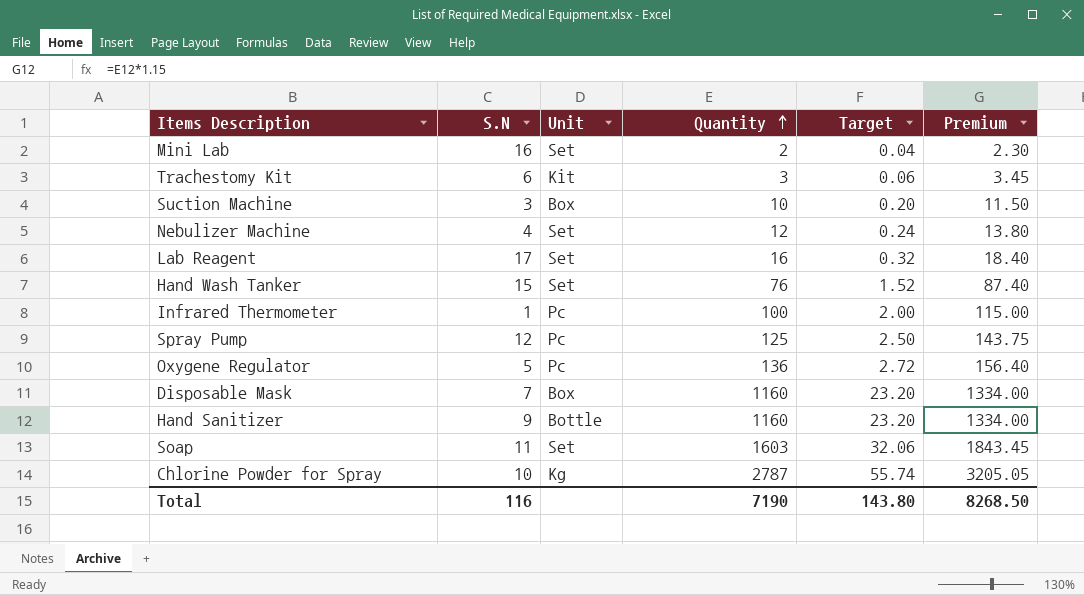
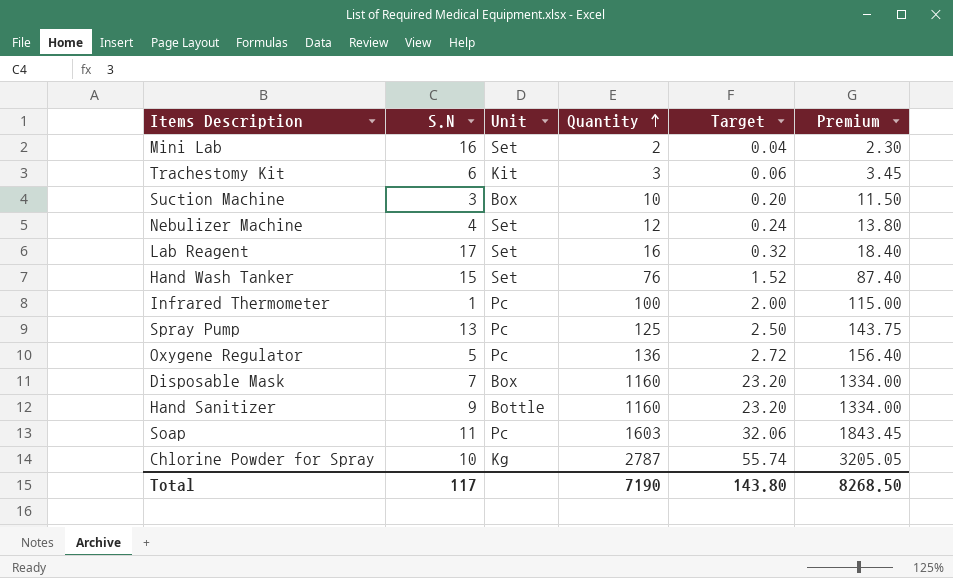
Spray Pump | S.N: 12 -> 13
Soap | Unit: Set -> Pc
Total | S.N: 116 -> 117

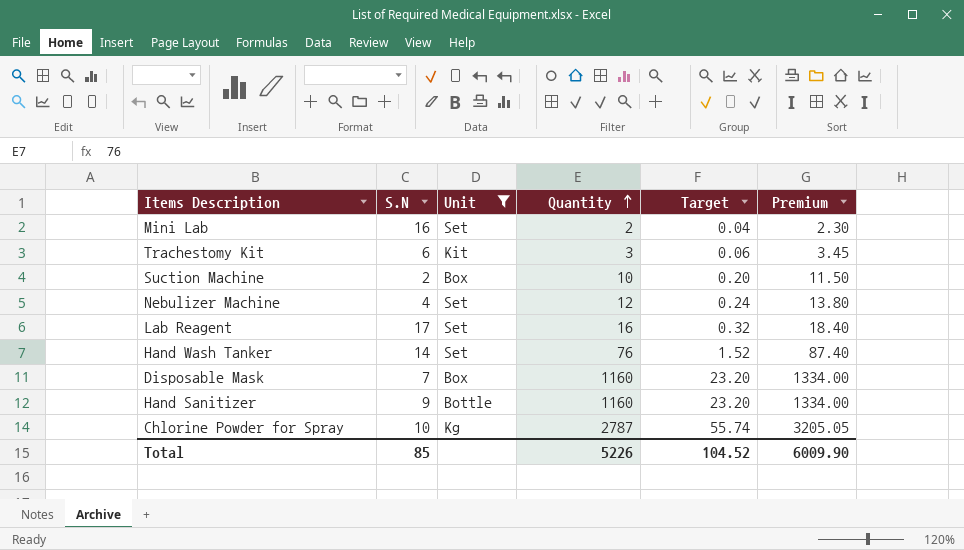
filter: none -> Unit != Pc
Suction Machine | S.N: 3 -> 2
Hand Wash Tanker | S.N: 15 -> 14
Total | S.N: 117 -> 85
Total | Quantity: 7190 -> 5226
Total | Target: 143.80 -> 104.52
Total | Premium: 8268.50 -> 6009.90

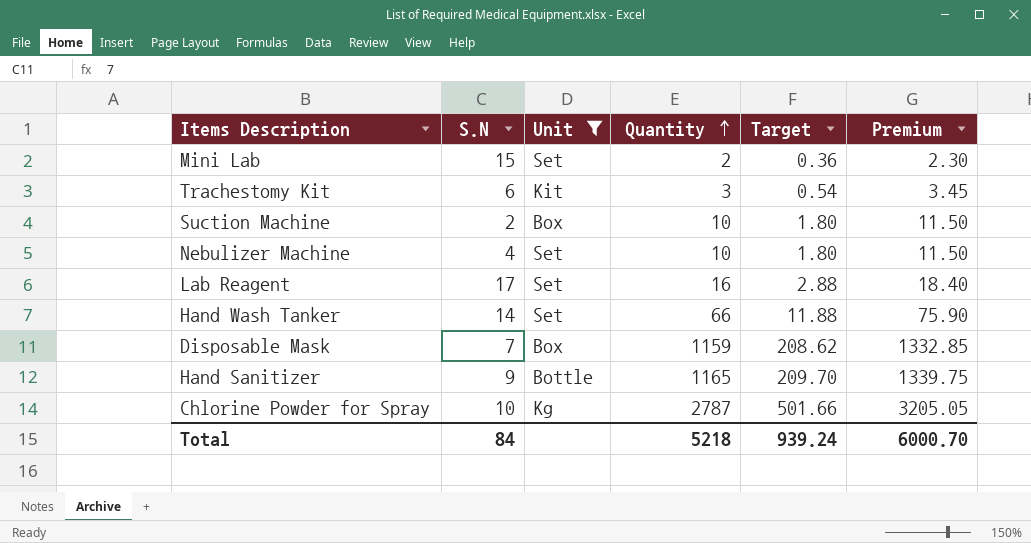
column Target | formula: [Quantity] * 0.02 -> [Quantity] * 0.18
Mini Lab | S.N: 16 -> 15
Nebulizer Machine | Quantity: 12 -> 10
Nebulizer Machine | Premium: 13.80 -> 11.50
Hand Wash Tanker | Quantity: 76 -> 66
Hand Wash Tanker | Premium: 87.40 -> 75.90
Disposable Mask | Quantity: 1160 -> 1159
Disposable Mask | Premium: 1334.00 -> 1332.85
Hand Sanitizer | Quantity: 1160 -> 1165
Hand Sanitizer | Premium: 1334.00 -> 1339.75
Total | S.N: 85 -> 84
Total | Quantity: 5226 -> 5218
Total | Target: 104.52 -> 939.24
Total | Premium: 6009.90 -> 6000.70

